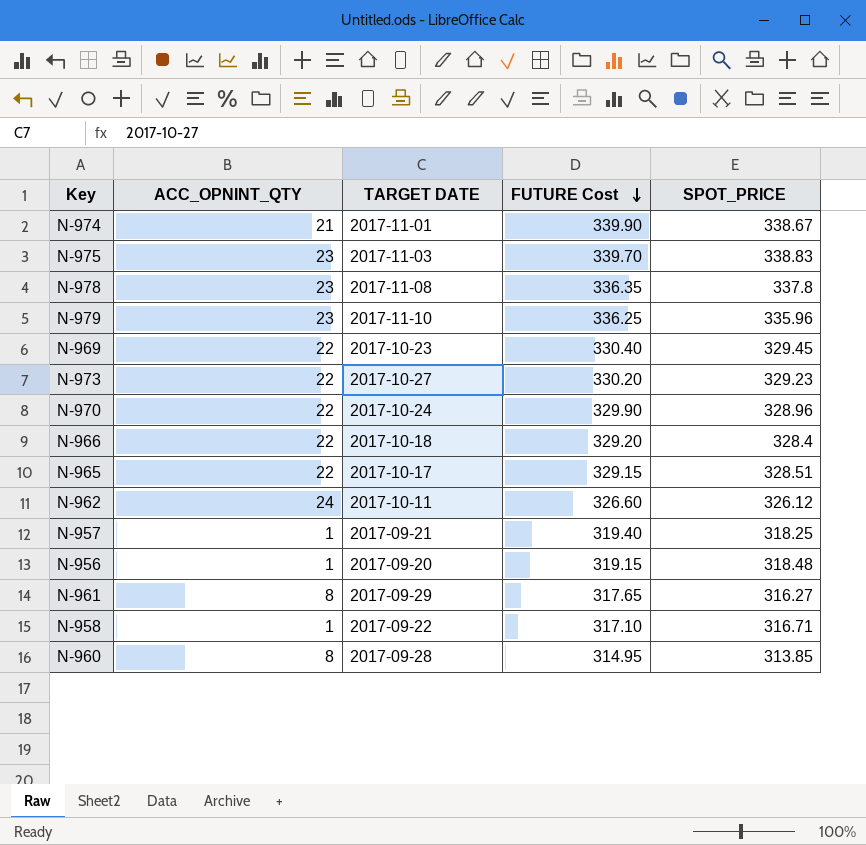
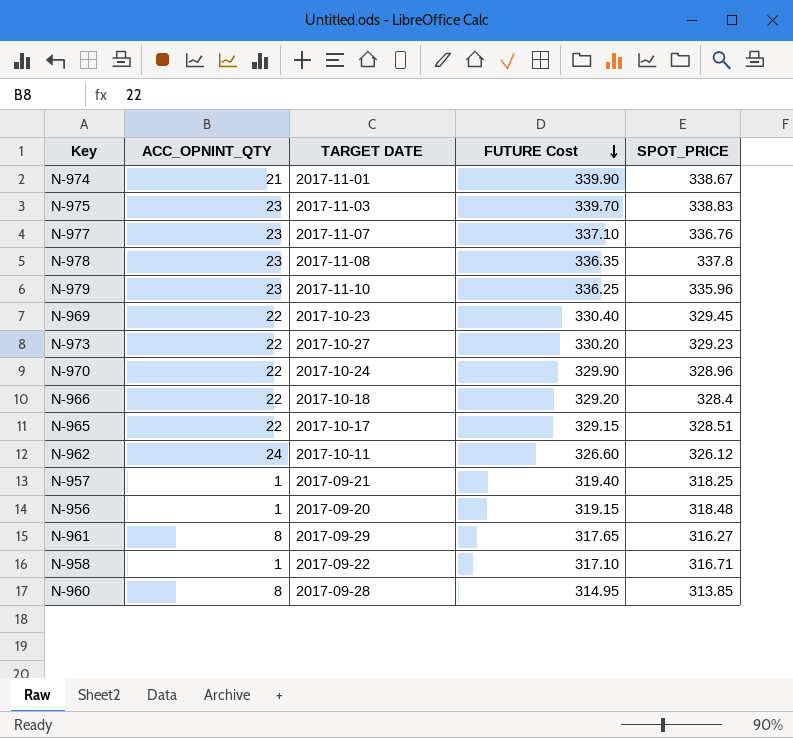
row N-977: none -> 23 | 2017-11-07 | 337.10 | 336.76

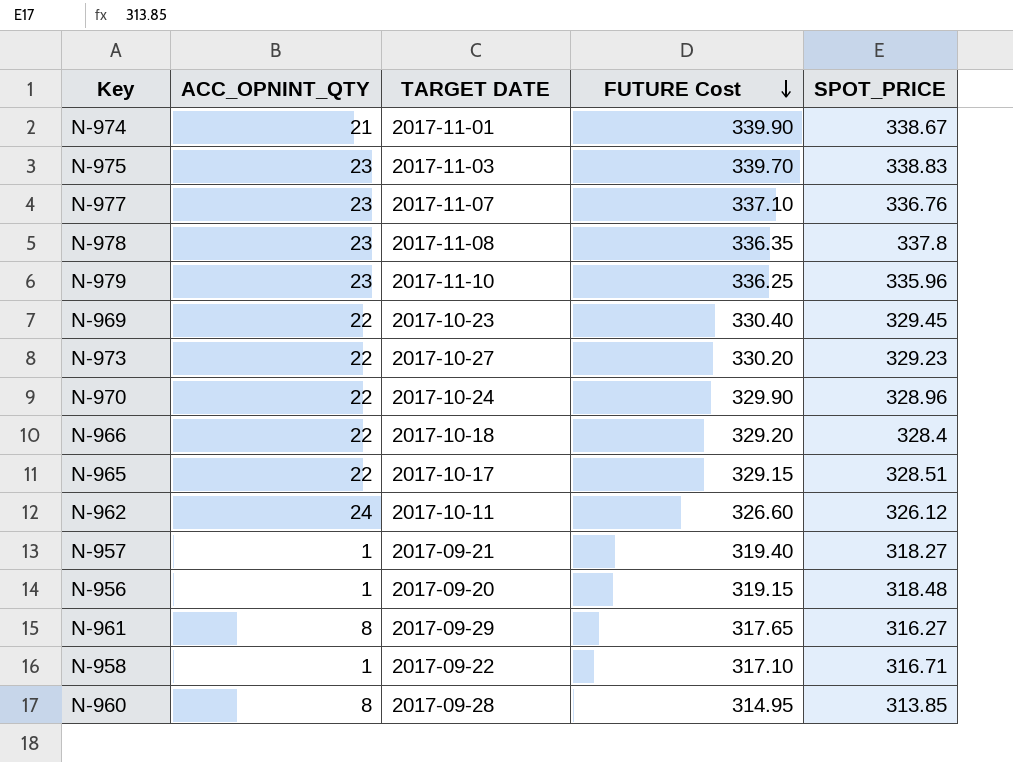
N-957 | SPOT_PRICE: 318.25 -> 318.27

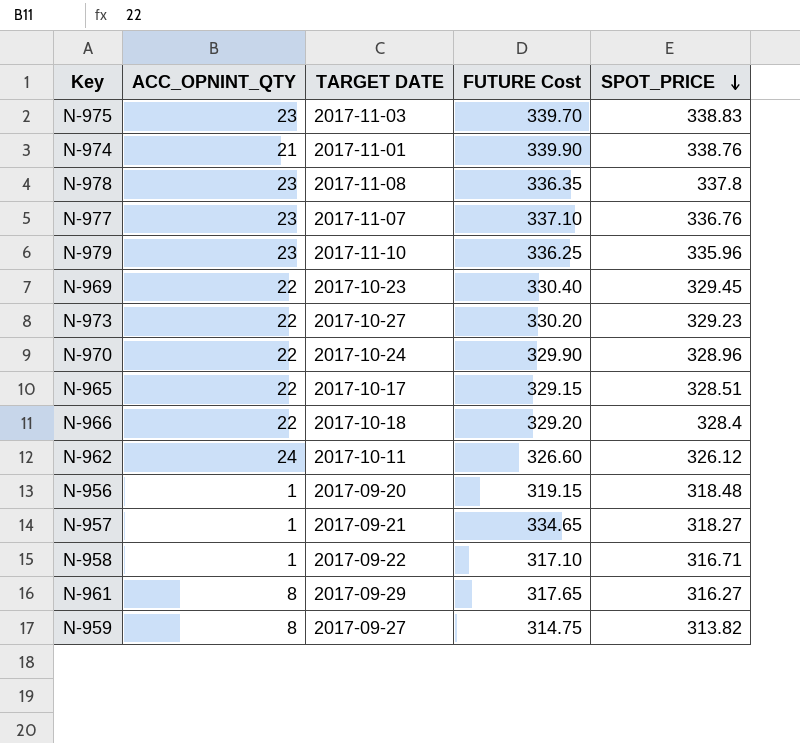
row order: FUTURE Cost descending -> SPOT_PRICE descending
row N-960: 8 | 2017-09-28 | 314.95 | 313.85 -> none
N-974 | SPOT_PRICE: 338.67 -> 338.76
N-957 | FUTURE Cost: 319.40 -> 334.65
row N-959: none -> 8 | 2017-09-27 | 314.75 | 313.82

